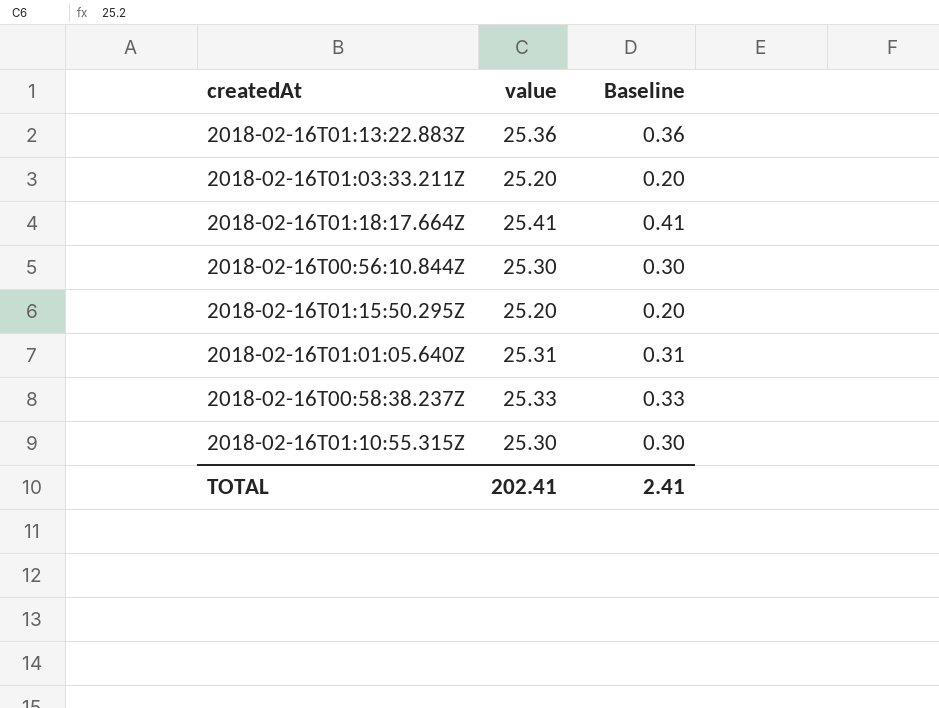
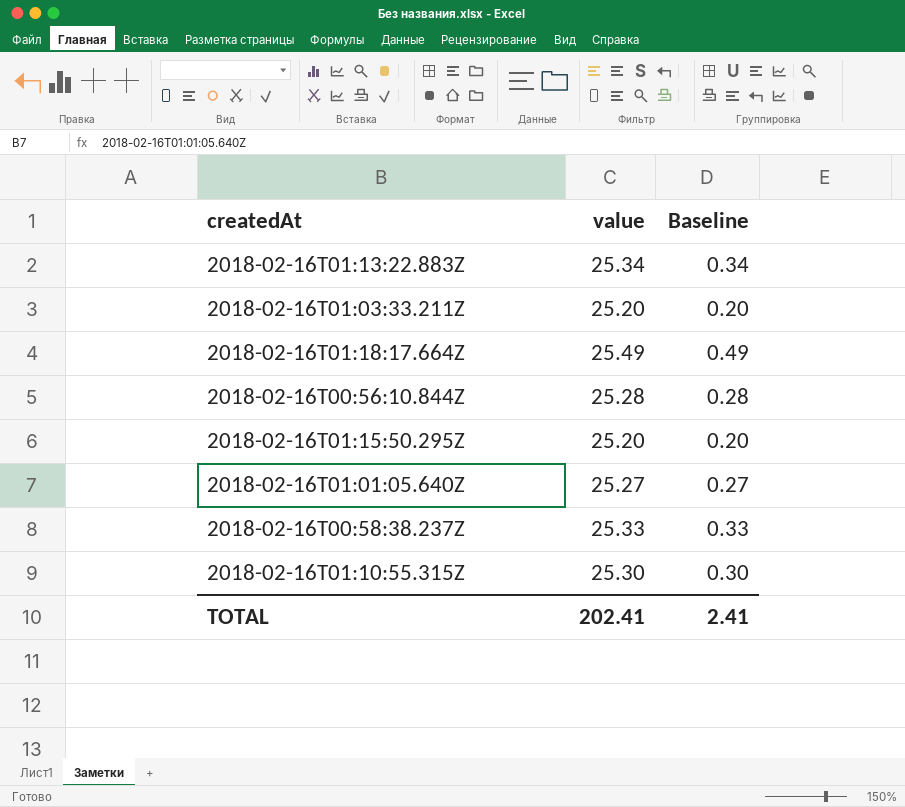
2018-02-16T01:13:22.883Z | value: 25.36 -> 25.34
2018-02-16T01:13:22.883Z | Baseline: 0.36 -> 0.34
2018-02-16T01:18:17.664Z | value: 25.41 -> 25.49
2018-02-16T01:18:17.664Z | Baseline: 0.41 -> 0.49
2018-02-16T00:56:10.844Z | value: 25.30 -> 25.28
2018-02-16T00:56:10.844Z | Baseline: 0.30 -> 0.28
2018-02-16T01:01:05.640Z | value: 25.31 -> 25.27
2018-02-16T01:01:05.640Z | Baseline: 0.31 -> 0.27

